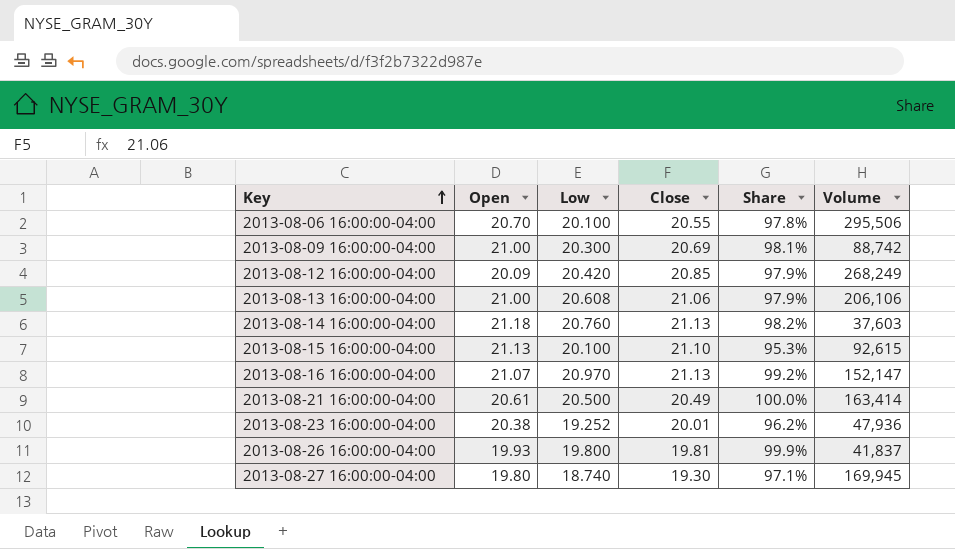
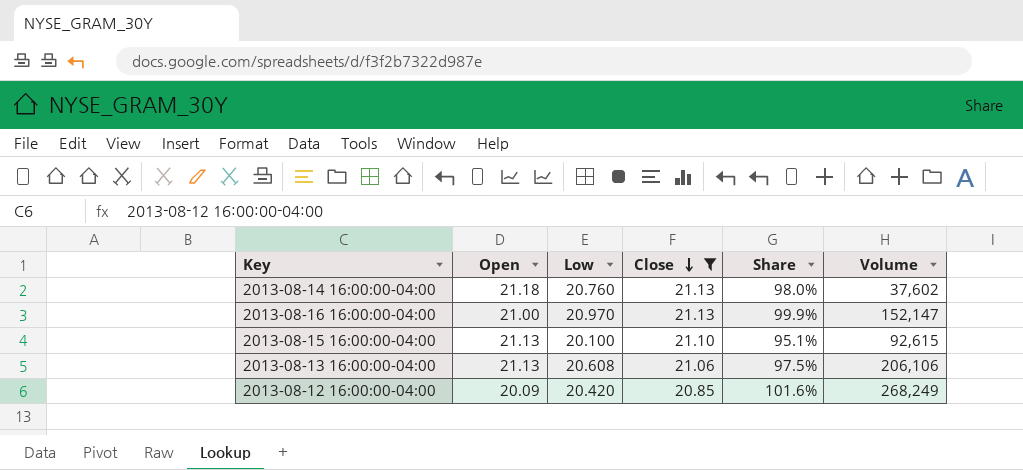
filter: none -> Close >= 20.85
row order: Key ascending -> Close descending
column Share | formula: [Low] / [Close] -> [Low] / [Open]
2013-08-14 16:00:00-04:00 | Volume: 37,603 -> 37,602
2013-08-16 16:00:00-04:00 | Open: 21.07 -> 21.00
2013-08-13 16:00:00-04:00 | Open: 21.00 -> 21.13

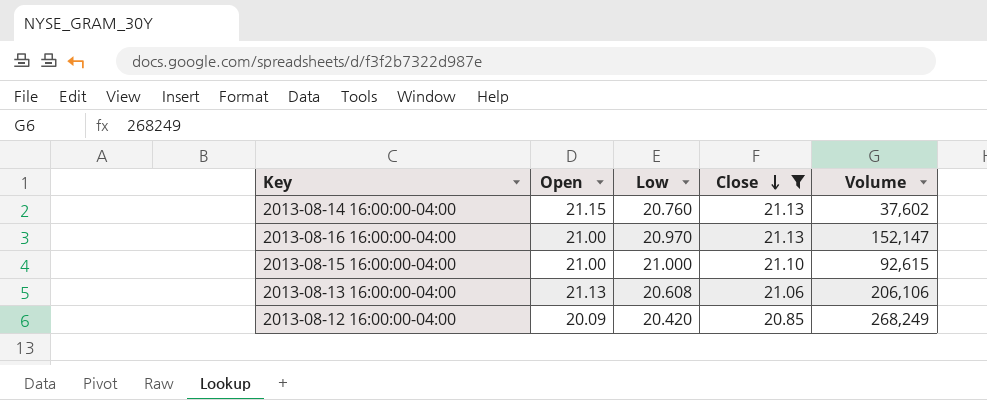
column Share | formula: [Low] / [Open] -> none
2013-08-14 16:00:00-04:00 | Open: 21.18 -> 21.15
2013-08-15 16:00:00-04:00 | Open: 21.13 -> 21.00
2013-08-15 16:00:00-04:00 | Low: 20.100 -> 21.000

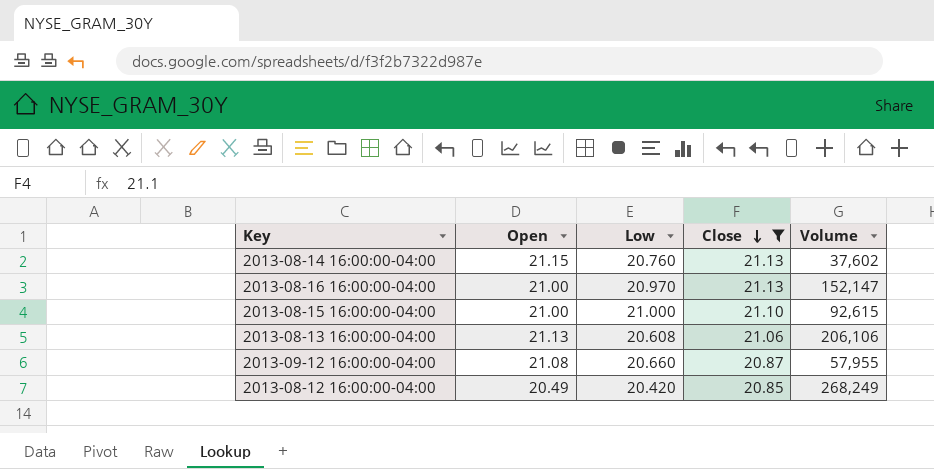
row 2013-09-12 16:00:00-04:00: none -> 21.08 | 20.660 | 20.87 | 57,955
2013-08-12 16:00:00-04:00 | Open: 20.09 -> 20.49

